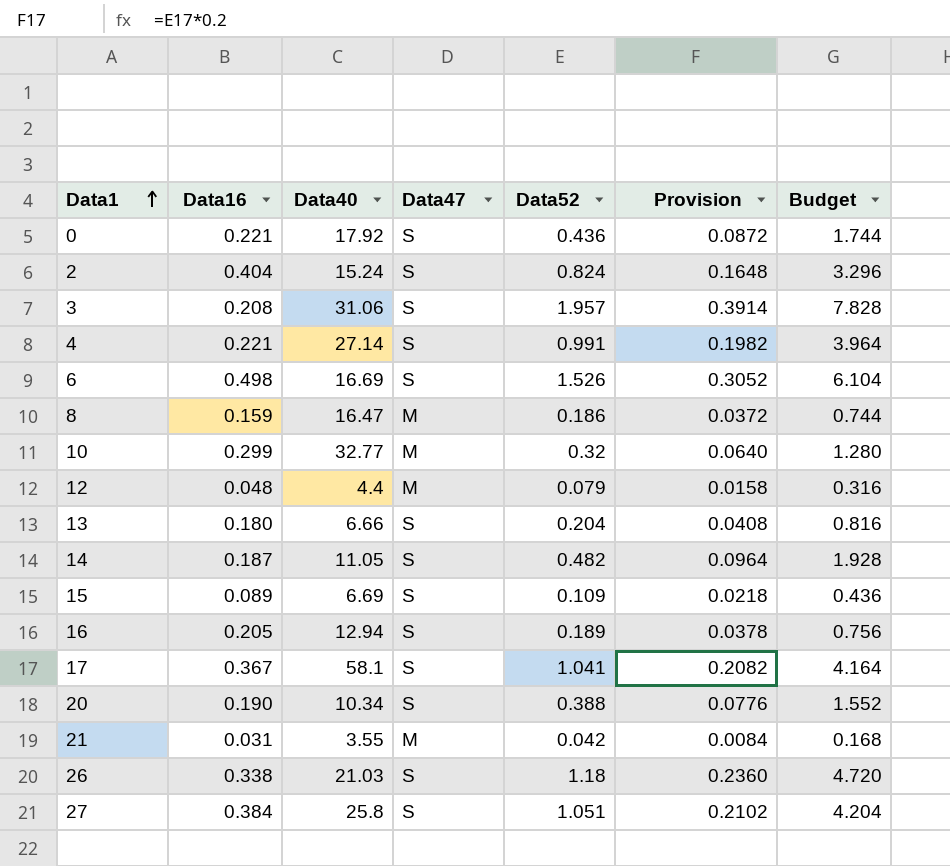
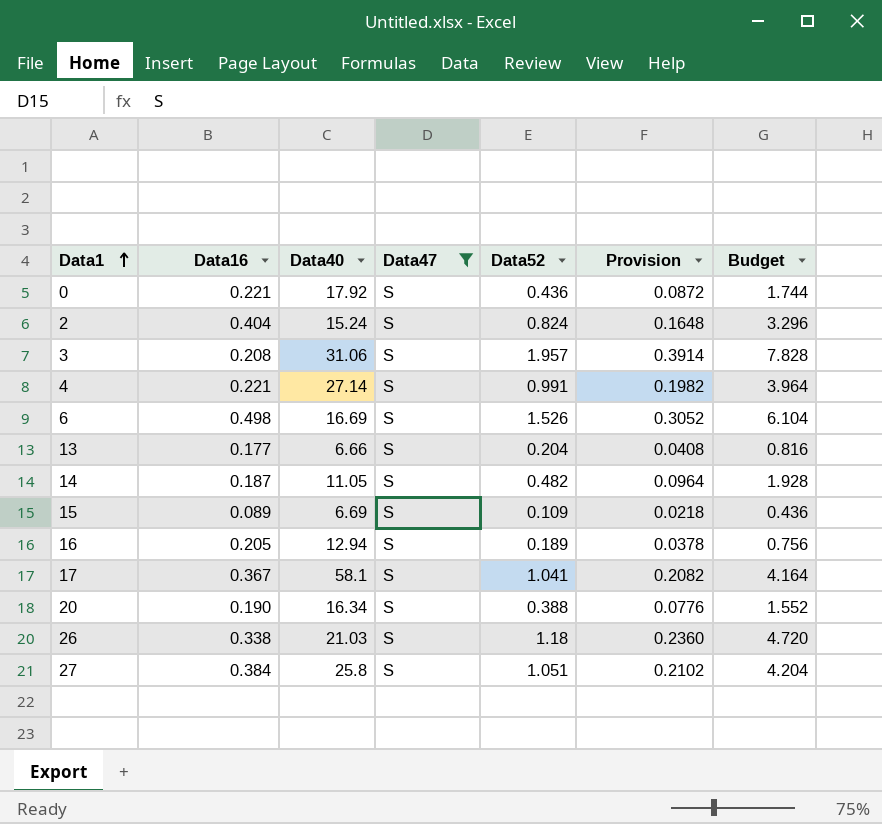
filter: none -> Data47 = S
13 | Data16: 0.180 -> 0.177
20 | Data40: 10.34 -> 16.34

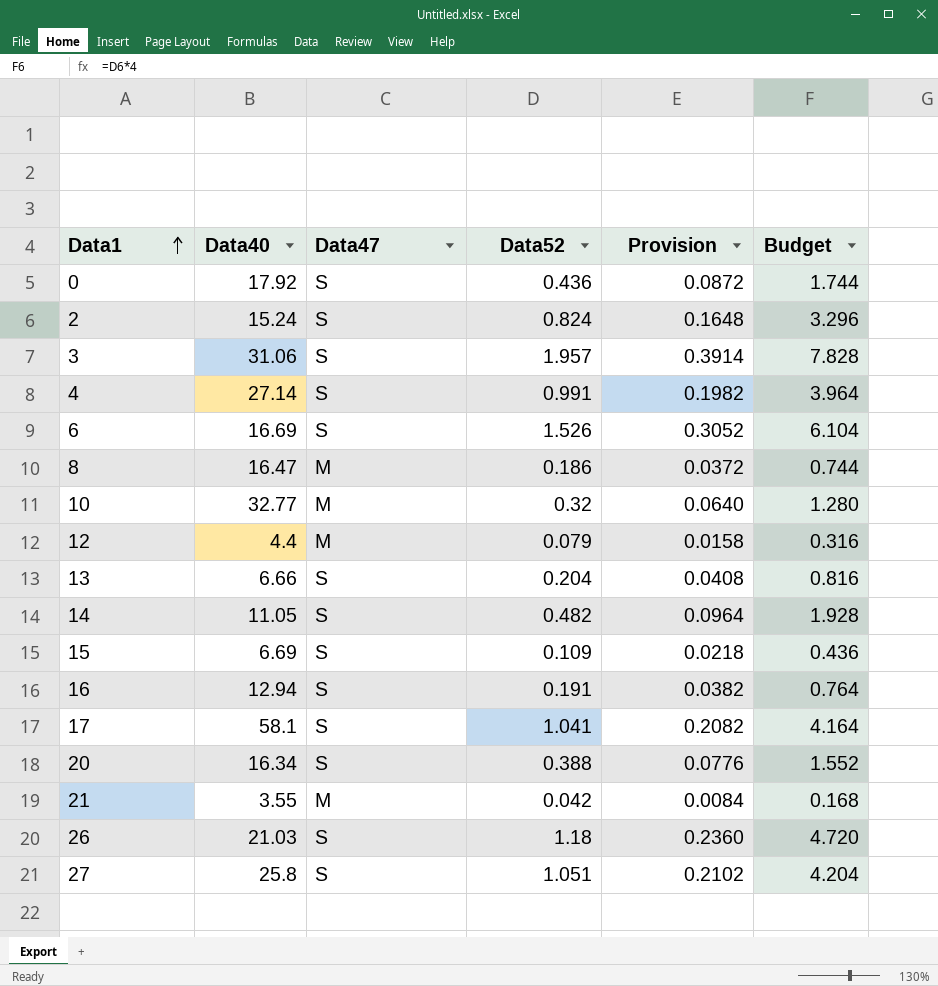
filter: Data47 = S -> none
column Data16 | position: 2 -> none
16 | Data52: 0.189 -> 0.191
16 | Provision: 0.0378 -> 0.0382
16 | Budget: 0.756 -> 0.764

